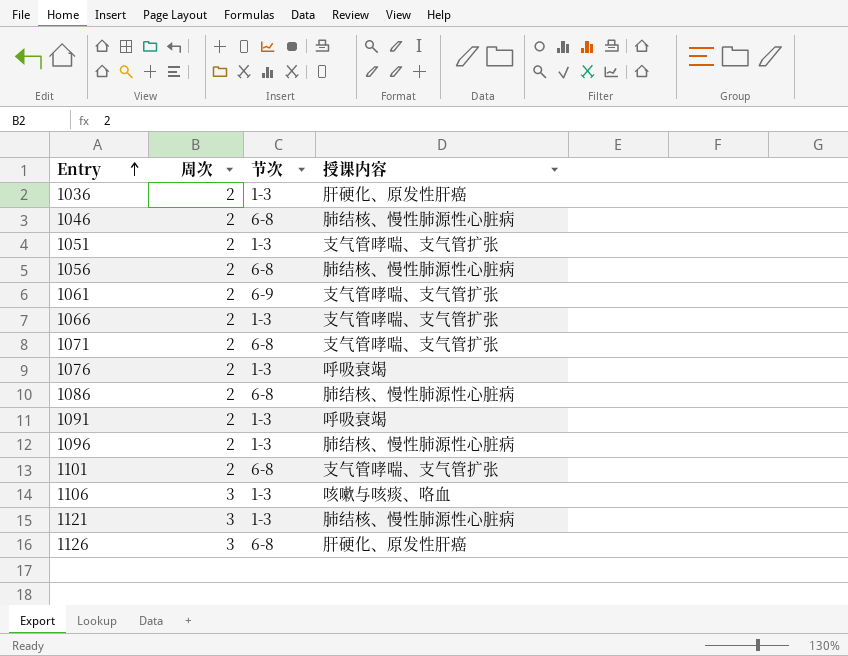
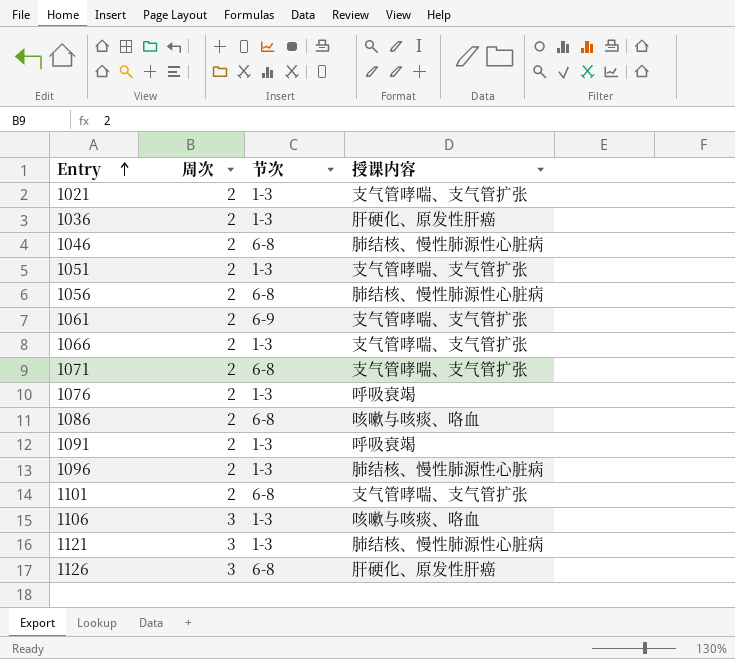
row 1021: none -> 2 | 1-3 | 支气管哮喘、支气管扩张
1086 | 授课内容: 肺结核、慢性肺源性心脏病 -> 咳嗽与咳痰、咯血

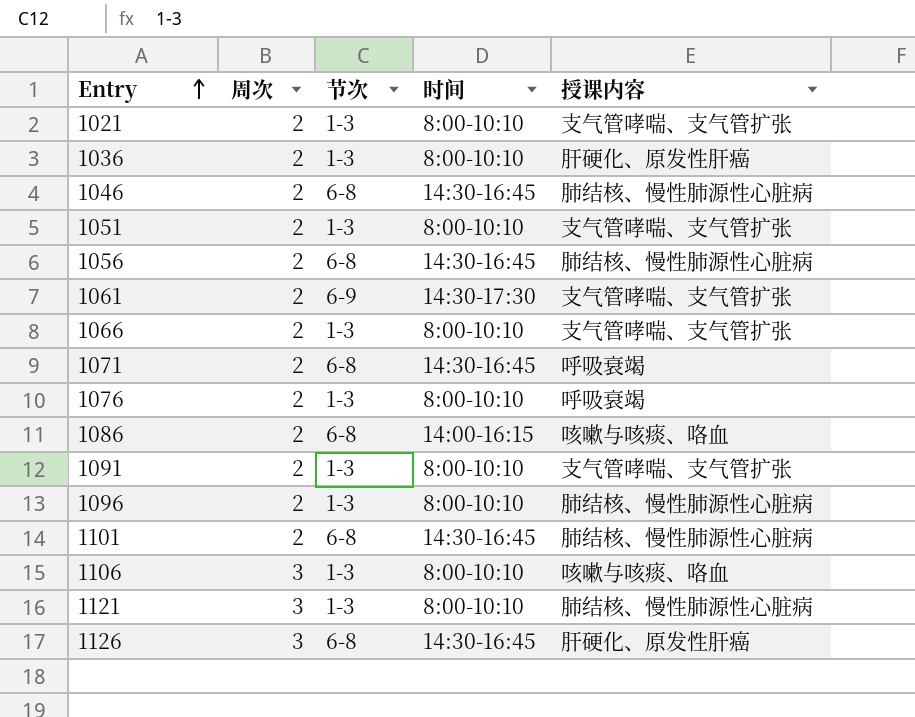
column 时间 | position: none -> 4
1071 | 授课内容: 支气管哮喘、支气管扩张 -> 呼吸衰竭
1091 | 授课内容: 呼吸衰竭 -> 支气管哮喘、支气管扩张
1101 | 授课内容: 支气管哮喘、支气管扩张 -> 肺结核、慢性肺源性心脏病

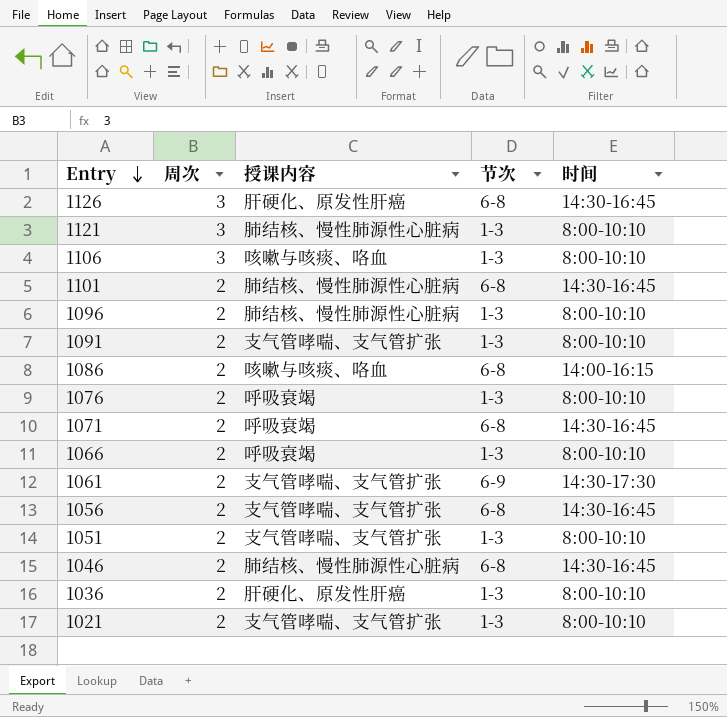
row order: Entry ascending -> Entry descending
column 授课内容 | position: 5 -> 3
1066 | 授课内容: 支气管哮喘、支气管扩张 -> 呼吸衰竭
1056 | 授课内容: 肺结核、慢性肺源性心脏病 -> 支气管哮喘、支气管扩张

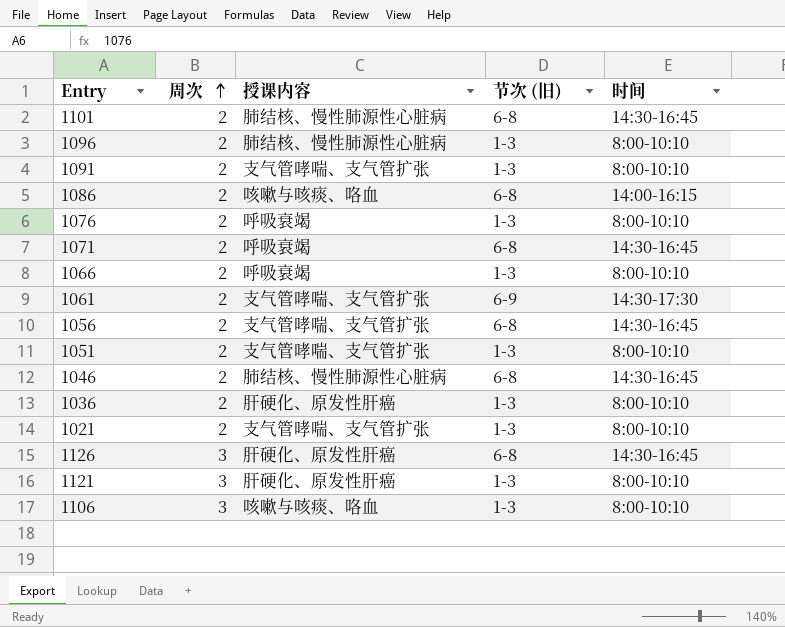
row order: Entry descending -> 周次 ascending
column name: 节次 -> 节次 (旧)
1121 | 授课内容: 肺结核、慢性肺源性心脏病 -> 肝硬化、原发性肝癌

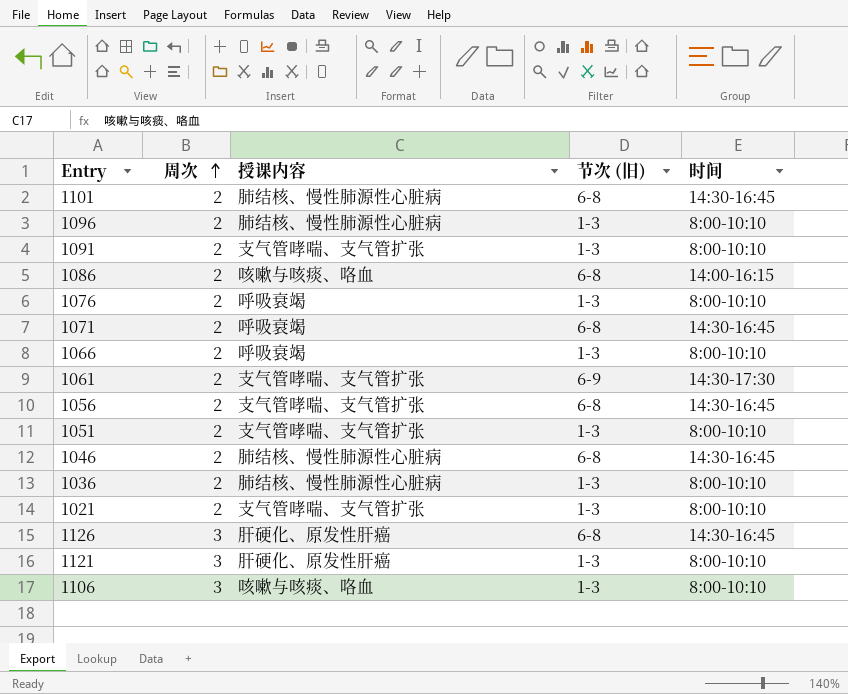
1036 | 授课内容: 肝硬化、原发性肝癌 -> 肺结核、慢性肺源性心脏病

